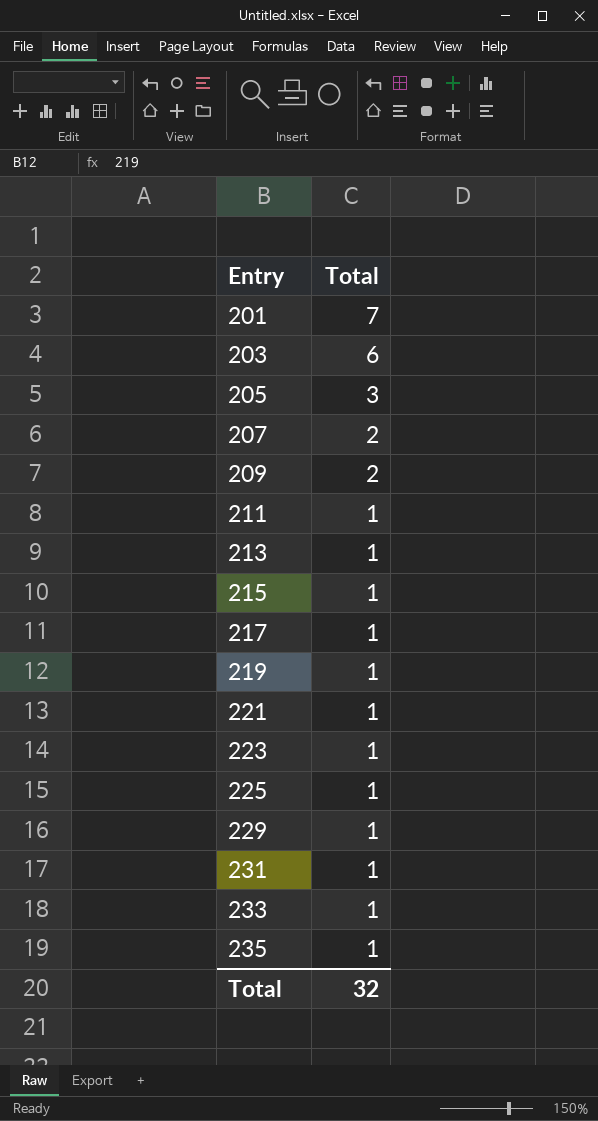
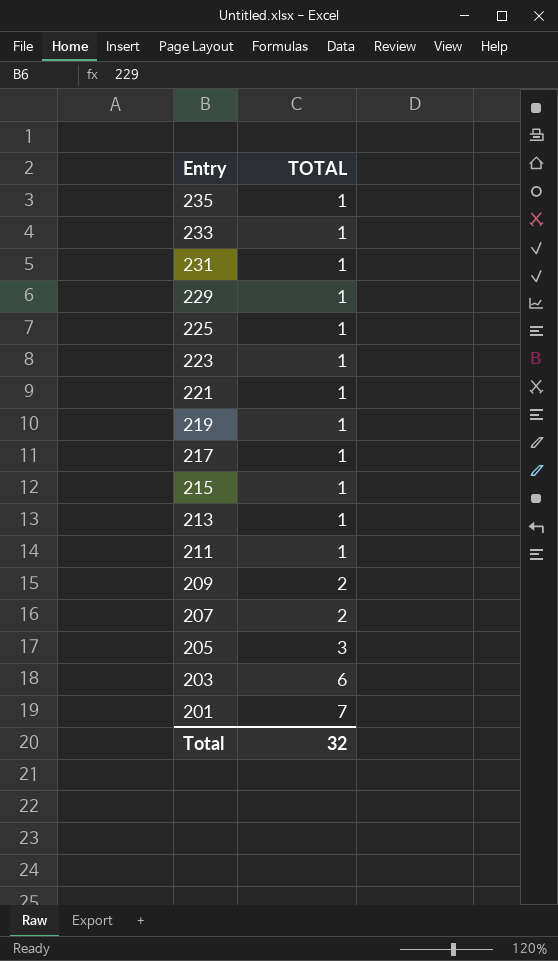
row order: Entry ascending -> Entry descending
column name: Total -> TOTAL

